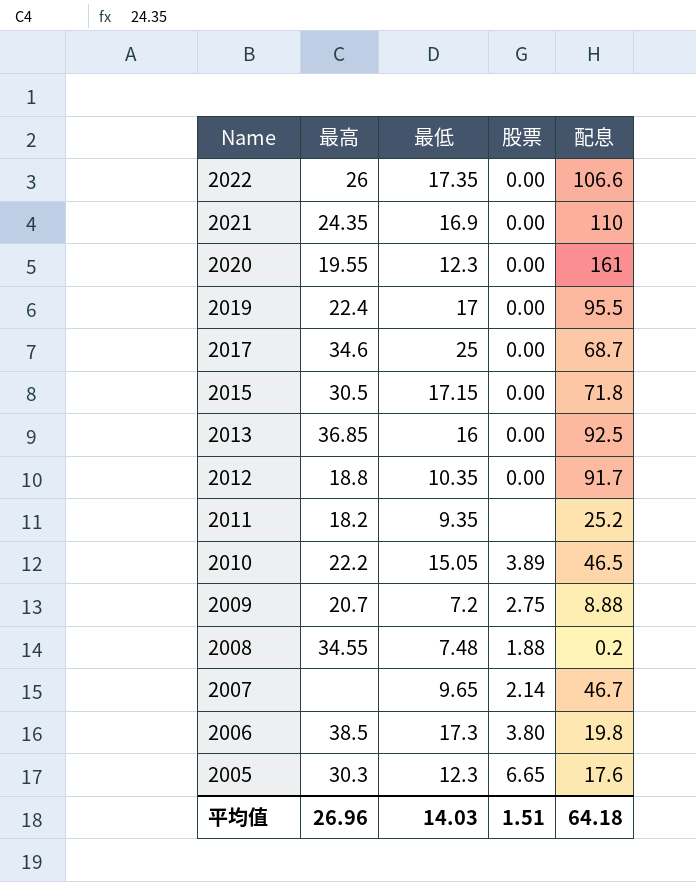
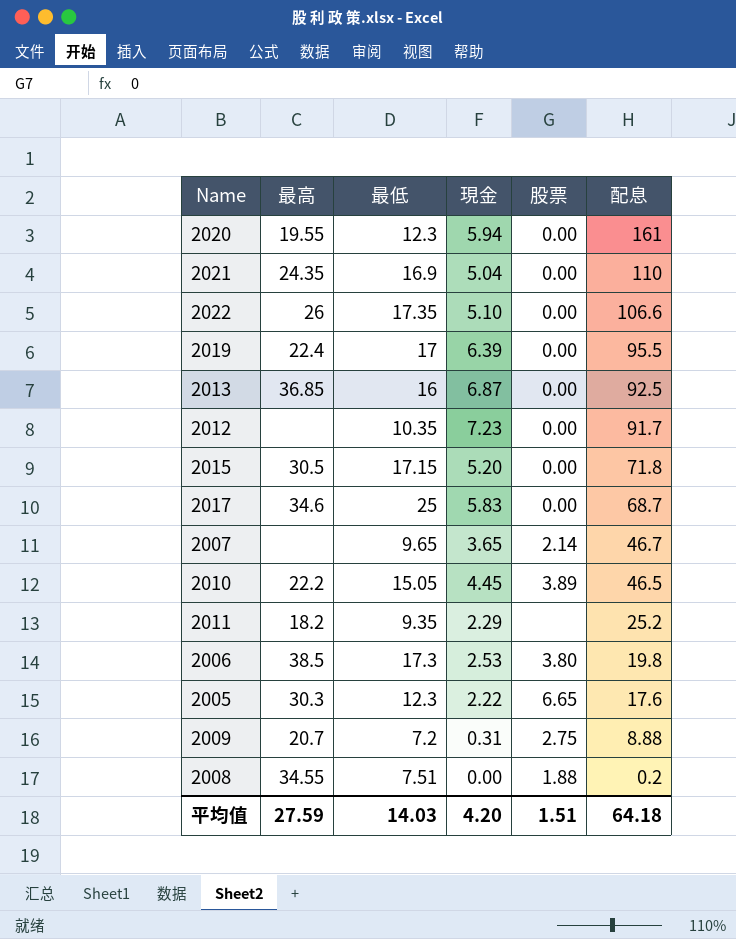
row order: Name descending -> 配息 descending
column 現金 | position: none -> 4
2012 | 最高: 18.8 -> none
2008 | 最低: 7.48 -> 7.51
平均值 | 最高: 26.96 -> 27.59

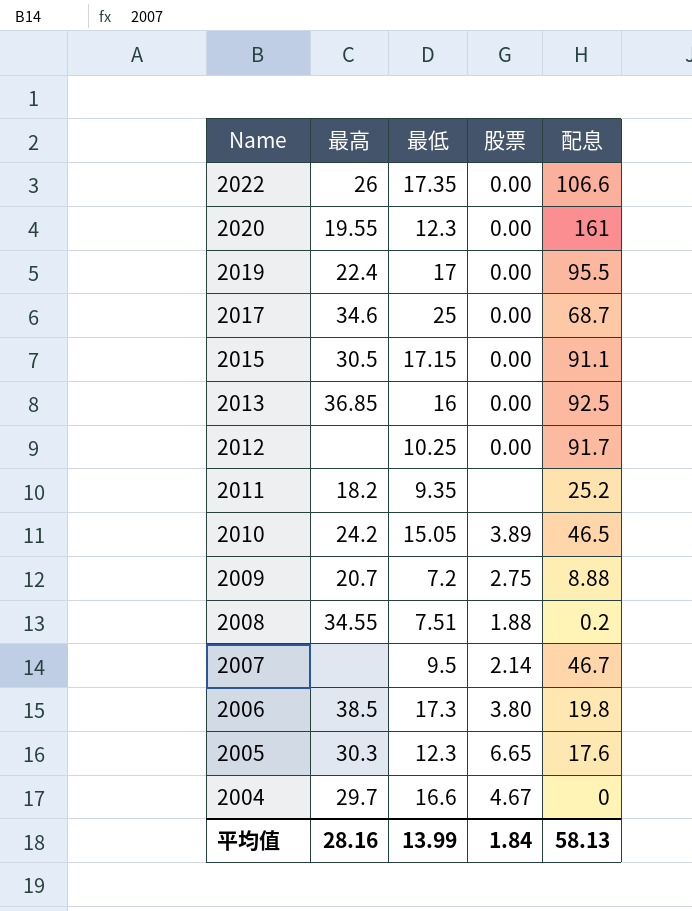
row order: 配息 descending -> Name descending
column 現金 | position: 4 -> none
row 2021: 24.35 | 16.9 | 5.04 | 0.00 | 110 -> none
2015 | 配息: 71.8 -> 91.1
2012 | 最低: 10.35 -> 10.25
2010 | 最高: 22.2 -> 24.2
2007 | 最低: 9.65 -> 9.5
row 2004: none -> 29.7 | 16.6 | 4.67 | 0
平均值 | 最高: 27.59 -> 28.16
平均值 | 最低: 14.03 -> 13.99
平均值 | 股票: 1.51 -> 1.84
平均值 | 配息: 64.18 -> 58.13

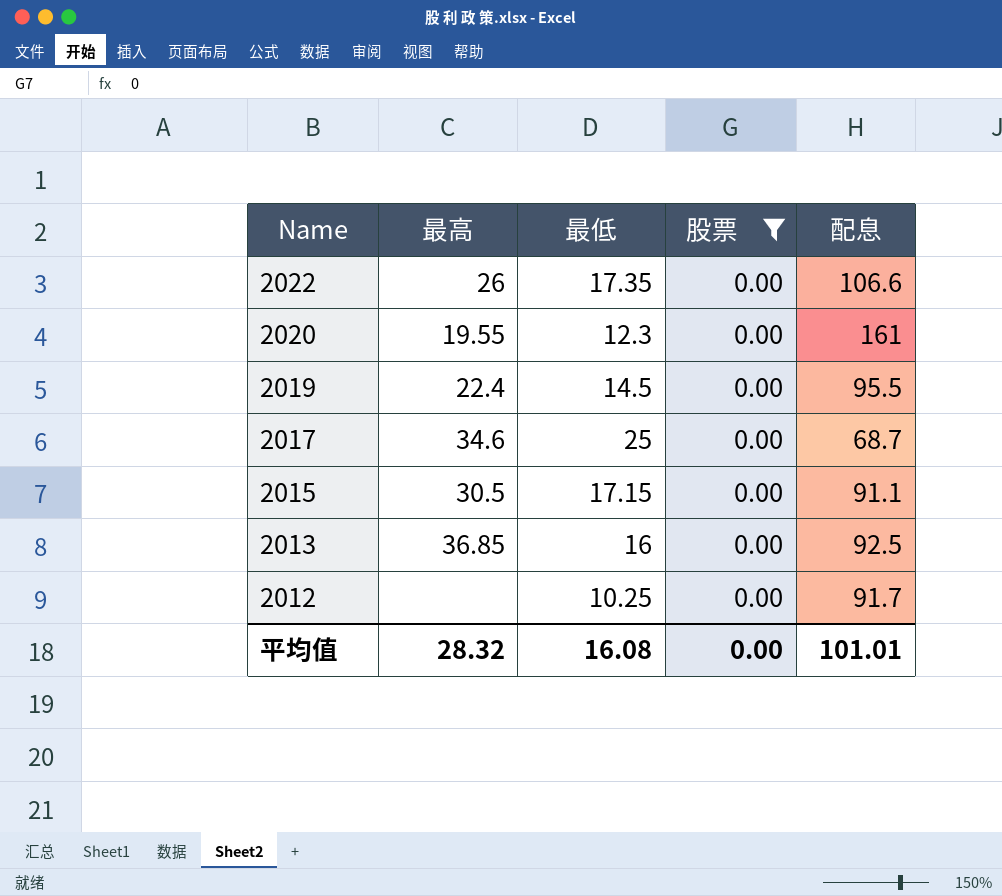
filter: none -> 股票 = 0.00
2019 | 最低: 17 -> 14.5
平均值 | 最高: 28.16 -> 28.32
平均值 | 最低: 13.99 -> 16.08
平均值 | 股票: 1.84 -> 0.00
平均值 | 配息: 58.13 -> 101.01

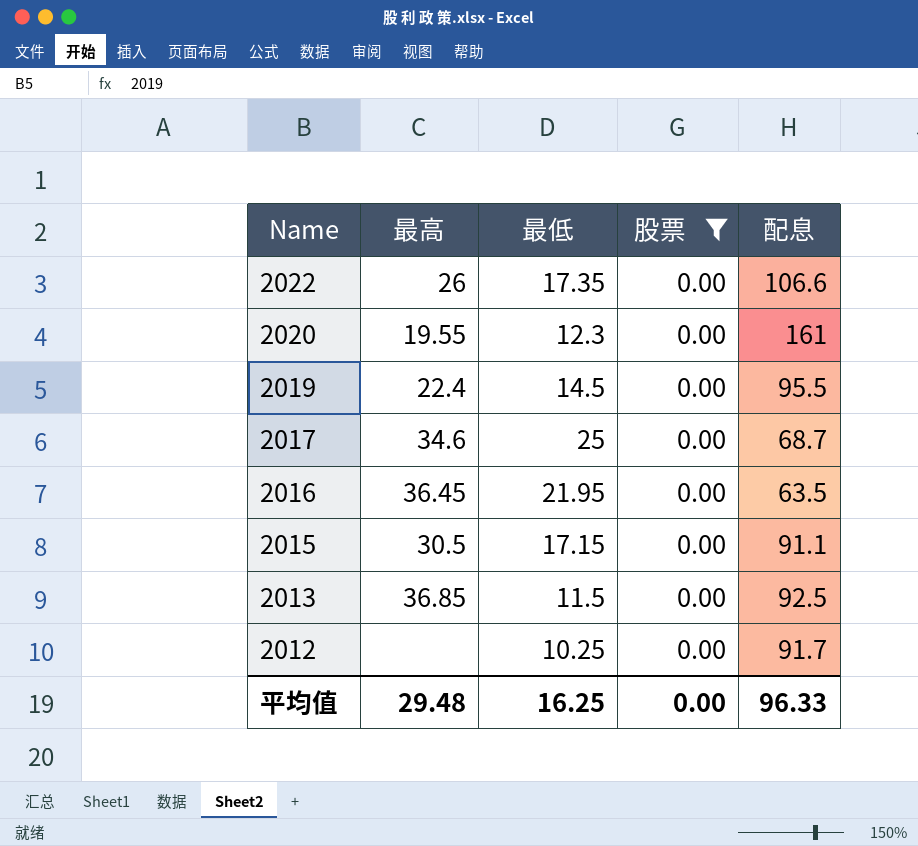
row 2016: none -> 36.45 | 21.95 | 0.00 | 63.5
2013 | 最低: 16 -> 11.5
平均值 | 最高: 28.32 -> 29.48
平均值 | 最低: 16.08 -> 16.25
平均值 | 配息: 101.01 -> 96.33

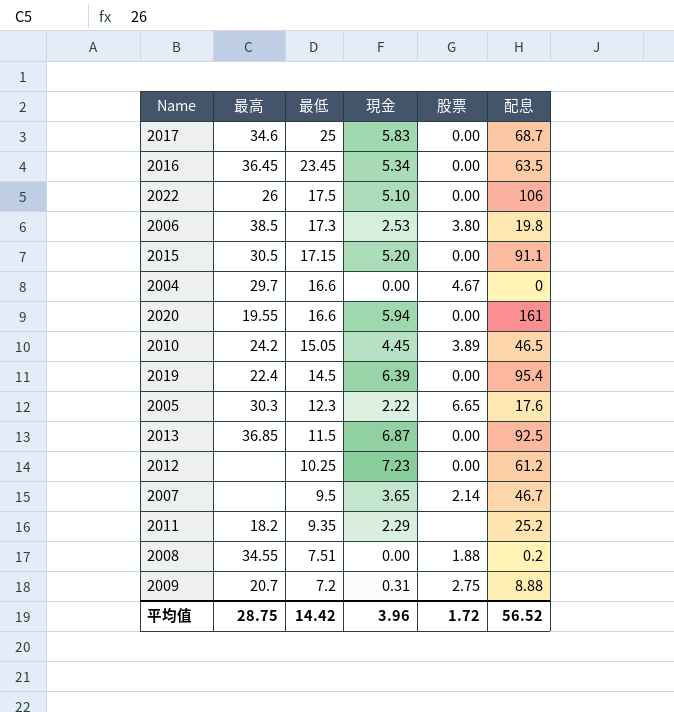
filter: 股票 = 0.00 -> none
row order: Name descending -> 最低 descending
column 現金 | position: none -> 4
2016 | 最低: 21.95 -> 23.45
2022 | 最低: 17.35 -> 17.5
2022 | 配息: 106.6 -> 106
2020 | 最低: 12.3 -> 16.6
2019 | 配息: 95.5 -> 95.4
2012 | 配息: 91.7 -> 61.2
平均值 | 最高: 29.48 -> 28.75
平均值 | 最低: 16.25 -> 14.42
平均值 | 股票: 0.00 -> 1.72
平均值 | 配息: 96.33 -> 56.52

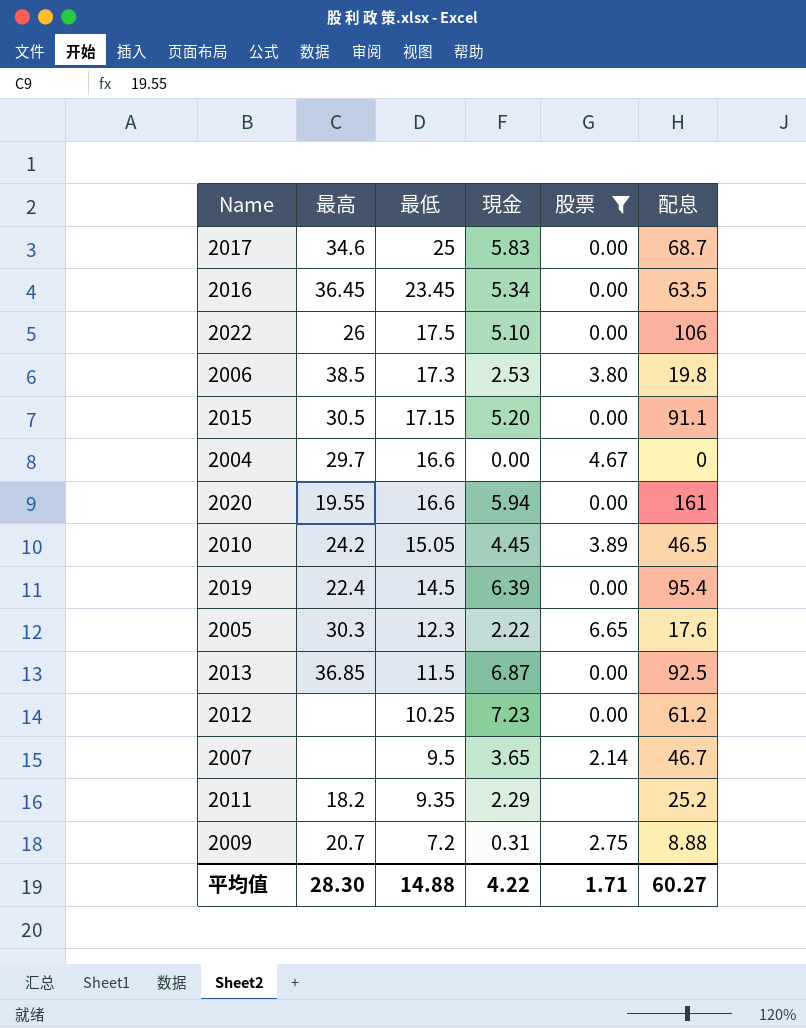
filter: none -> 股票 != 1.88
平均值 | 最高: 28.75 -> 28.30
平均值 | 最低: 14.42 -> 14.88
平均值 | 現金: 3.96 -> 4.22
平均值 | 股票: 1.72 -> 1.71
平均值 | 配息: 56.52 -> 60.27

